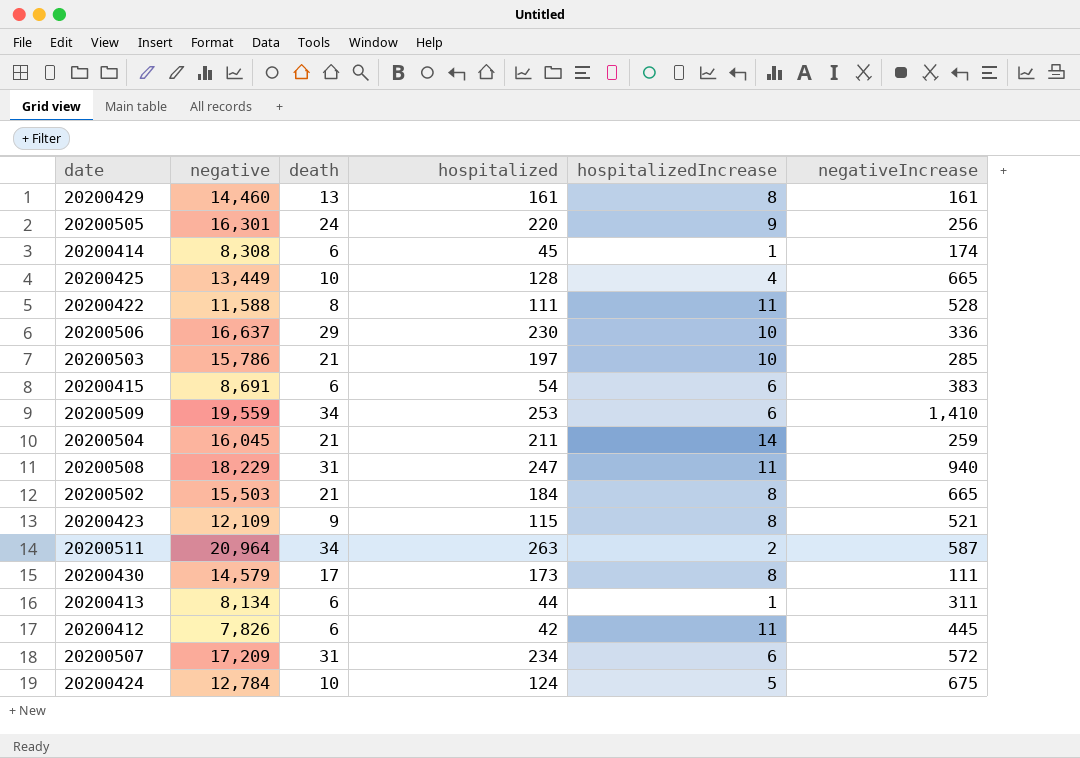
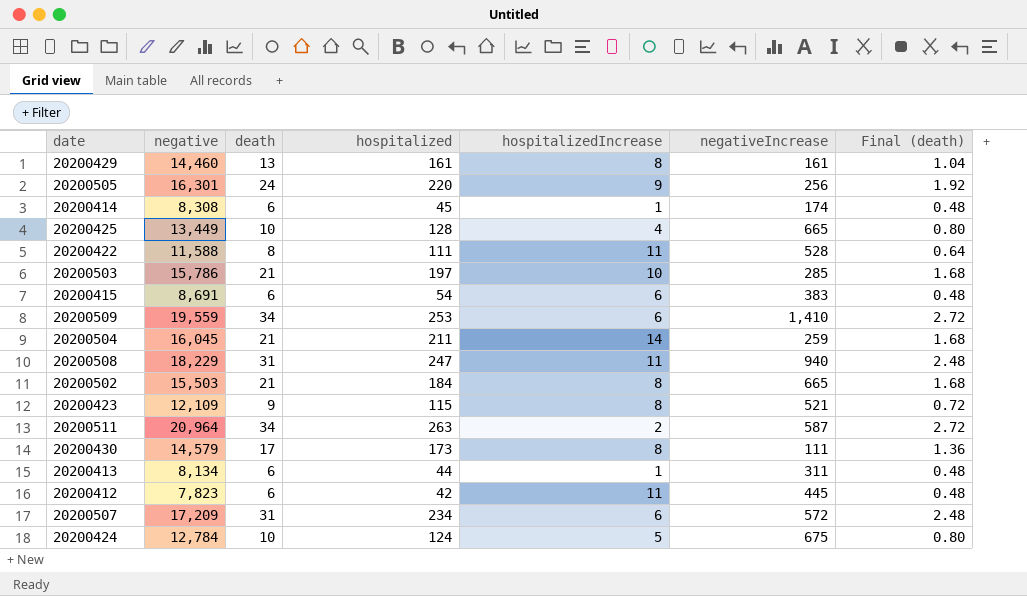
column Final (death) | formula: none -> [death] * 0.08
row 20200506: 16,637 | 29 | 230 | 10 | 336 -> none
20200412 | negative: 7,826 -> 7,823

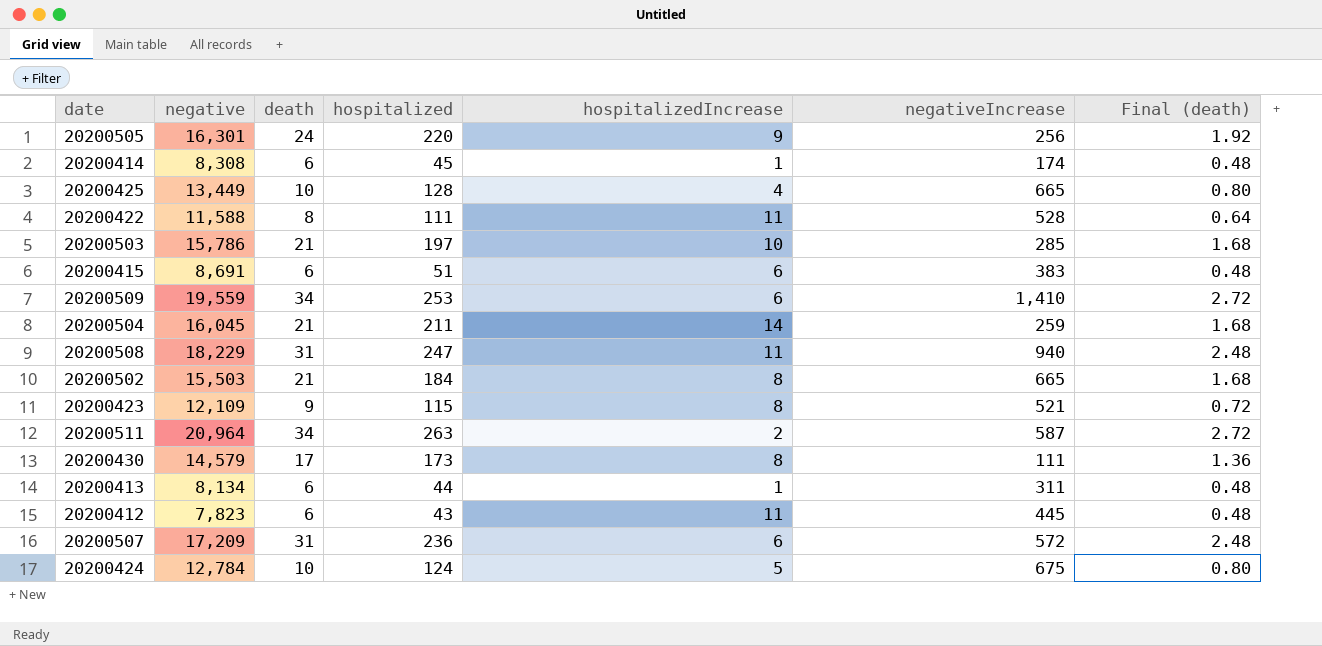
row 20200429: 14,460 | 13 | 161 | 8 | 161 | 1.04 -> none
20200415 | hospitalized: 54 -> 51
20200412 | hospitalized: 42 -> 43
20200507 | hospitalized: 234 -> 236

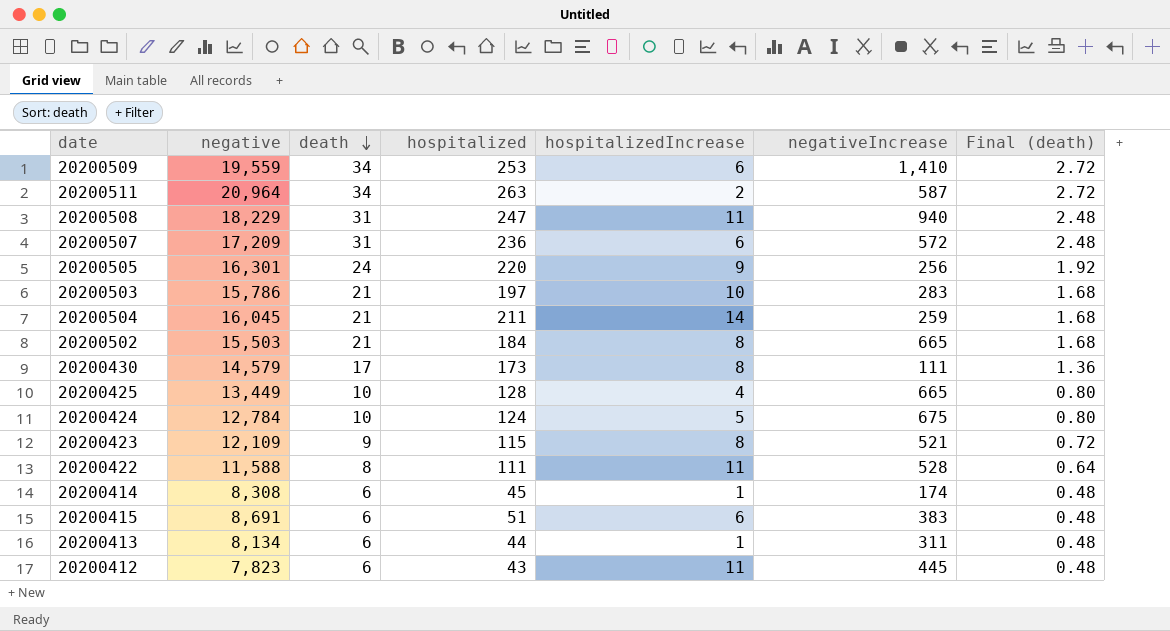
row order: none -> death descending
20200503 | negativeIncrease: 285 -> 283

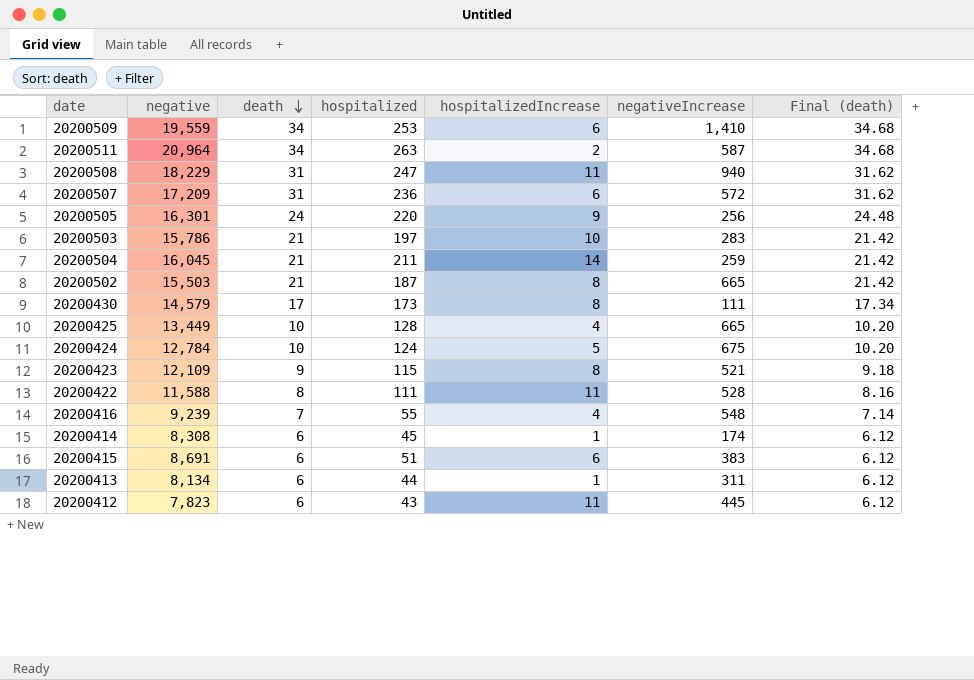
column Final (death) | formula: [death] * 0.08 -> [death] * 1.02
20200502 | hospitalized: 184 -> 187
row 20200416: none -> 9,239 | 7 | 55 | 4 | 548 | 7.14

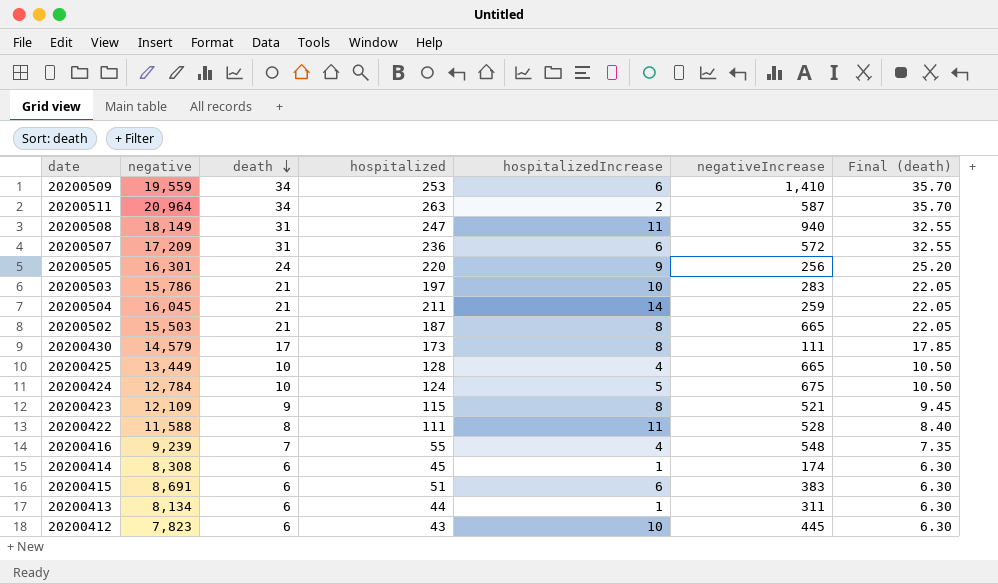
column Final (death) | formula: [death] * 1.02 -> [death] * 1.05
20200508 | negative: 18,229 -> 18,149
20200412 | hospitalizedIncrease: 11 -> 10

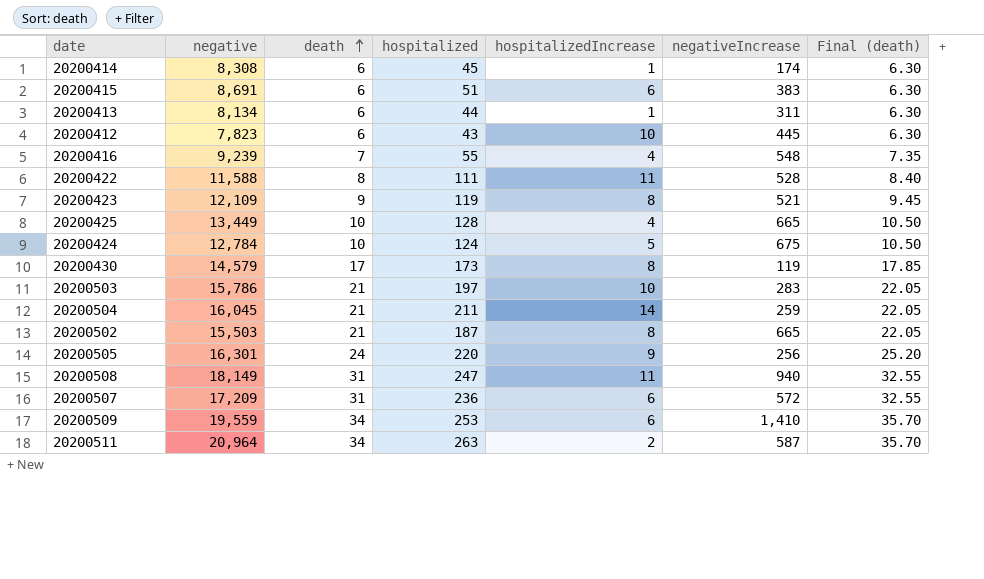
row order: death descending -> death ascending
20200423 | hospitalized: 115 -> 119
20200430 | negativeIncrease: 111 -> 119

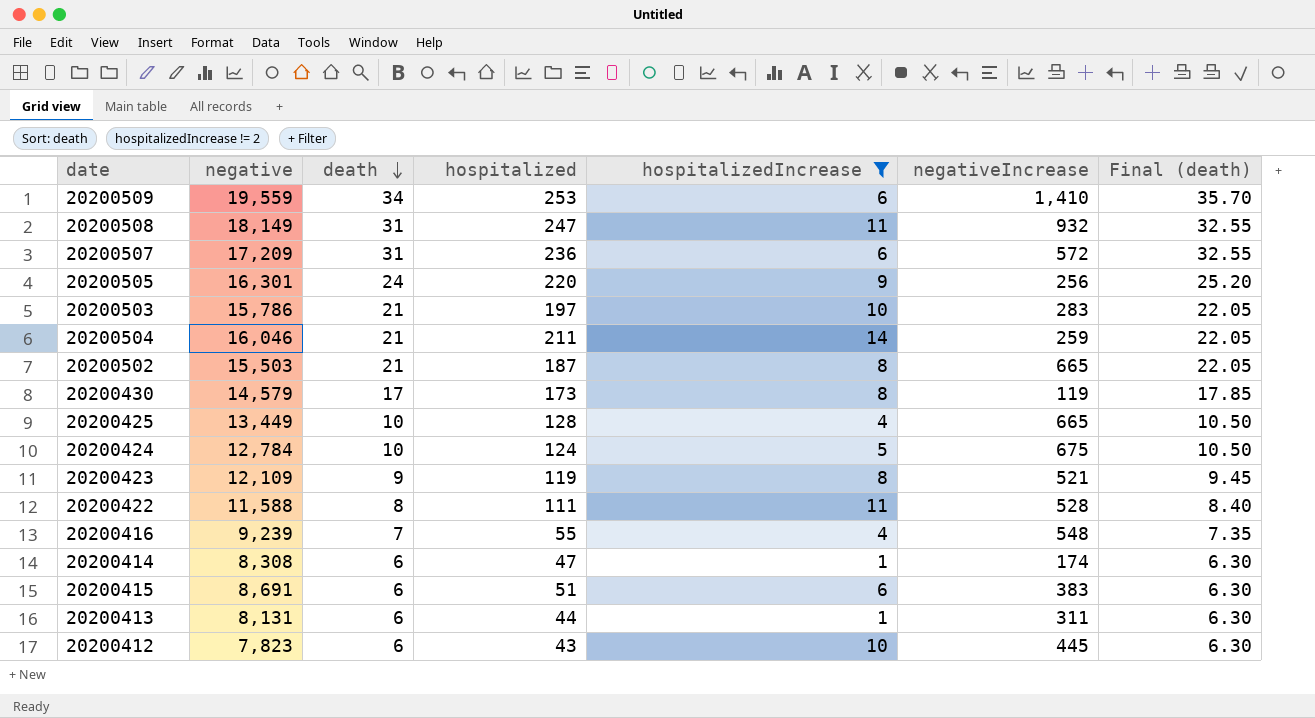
filter: none -> hospitalizedIncrease != 2
row order: death ascending -> death descending
20200508 | negativeIncrease: 940 -> 932
20200504 | negative: 16,045 -> 16,046
20200414 | hospitalized: 45 -> 47
20200413 | negative: 8,134 -> 8,131

